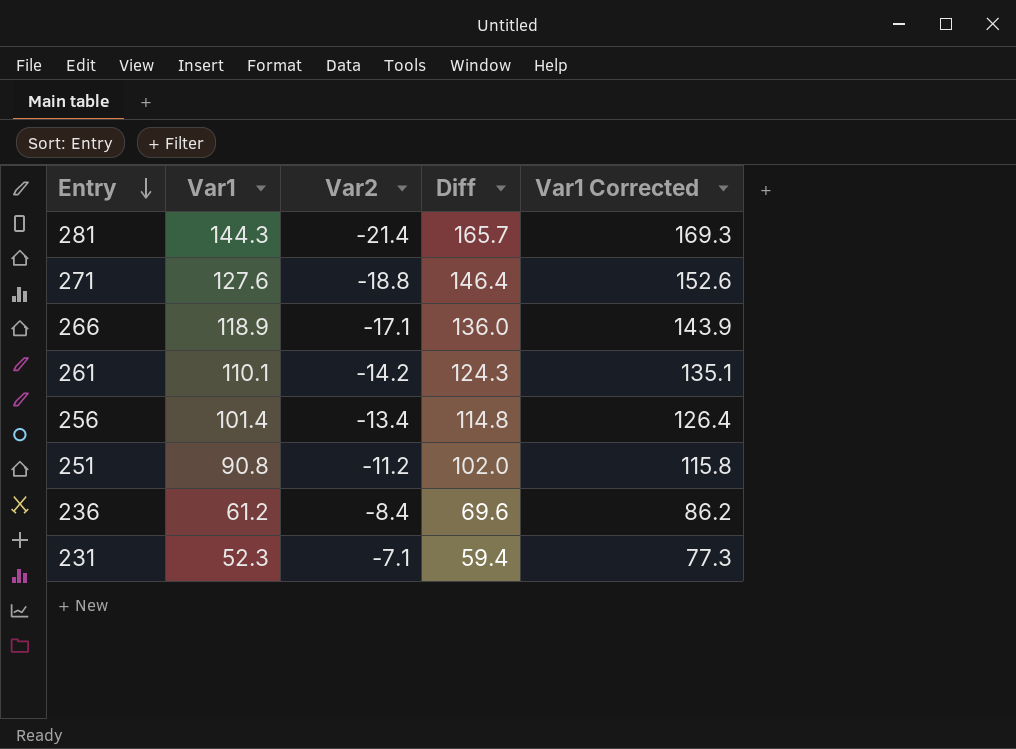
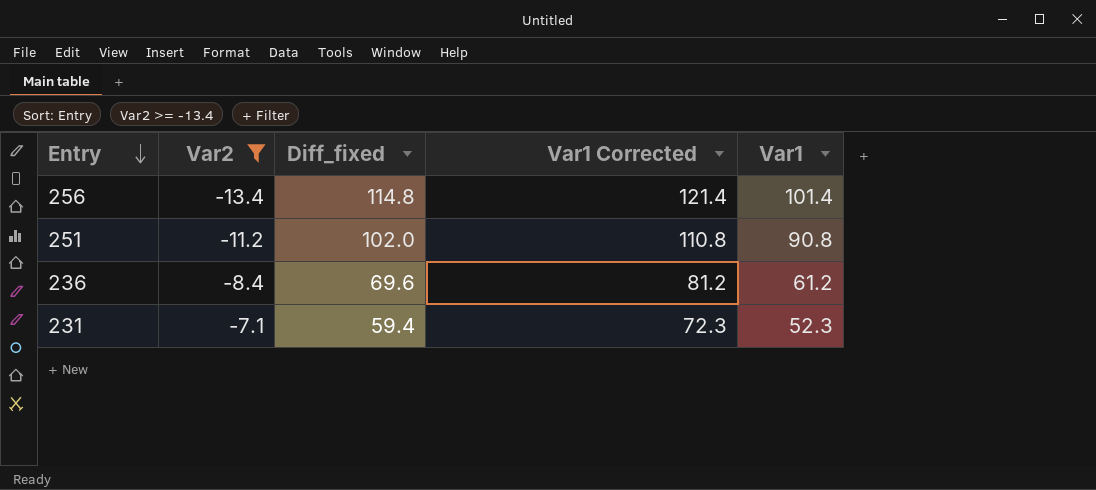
filter: none -> Var2 >= -13.4
column name: Diff -> Diff_fixed
column Var1 Corrected | formula: [Var1] + 25 -> [Var1] + 20
column Var1 | position: 2 -> 5

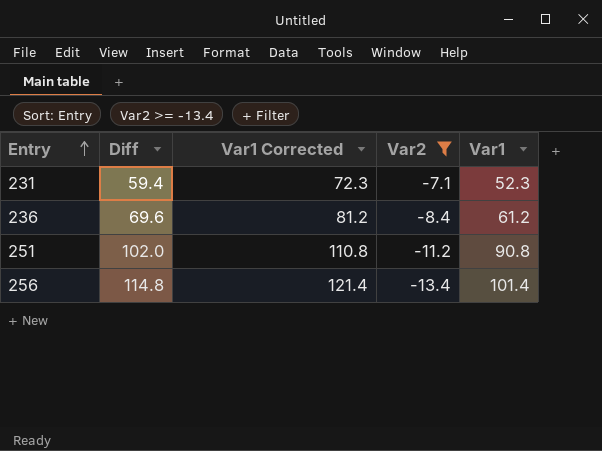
row order: Entry descending -> Entry ascending
column name: Diff_fixed -> Diff
column Var2 | position: 2 -> 4

